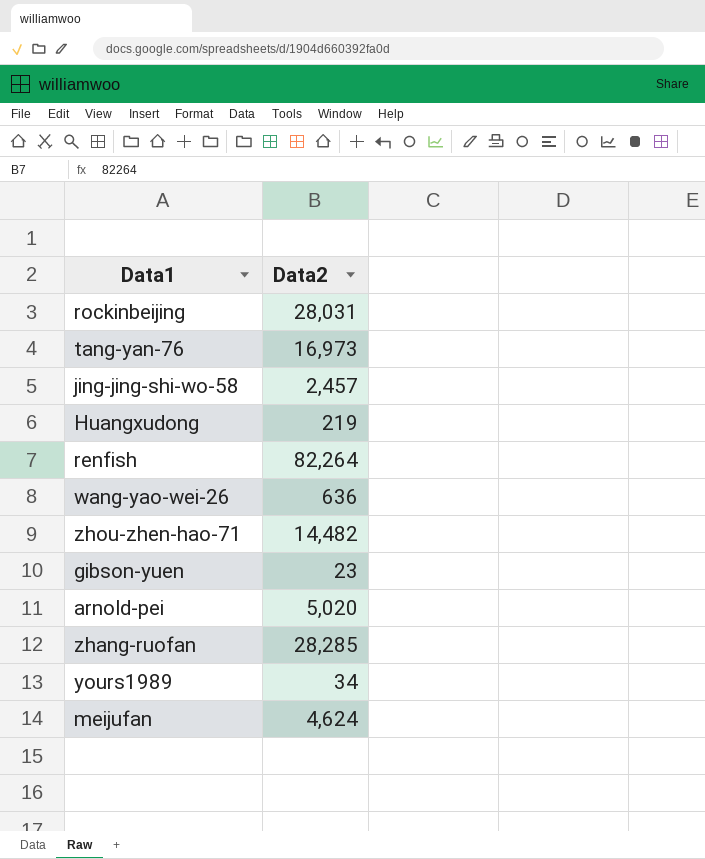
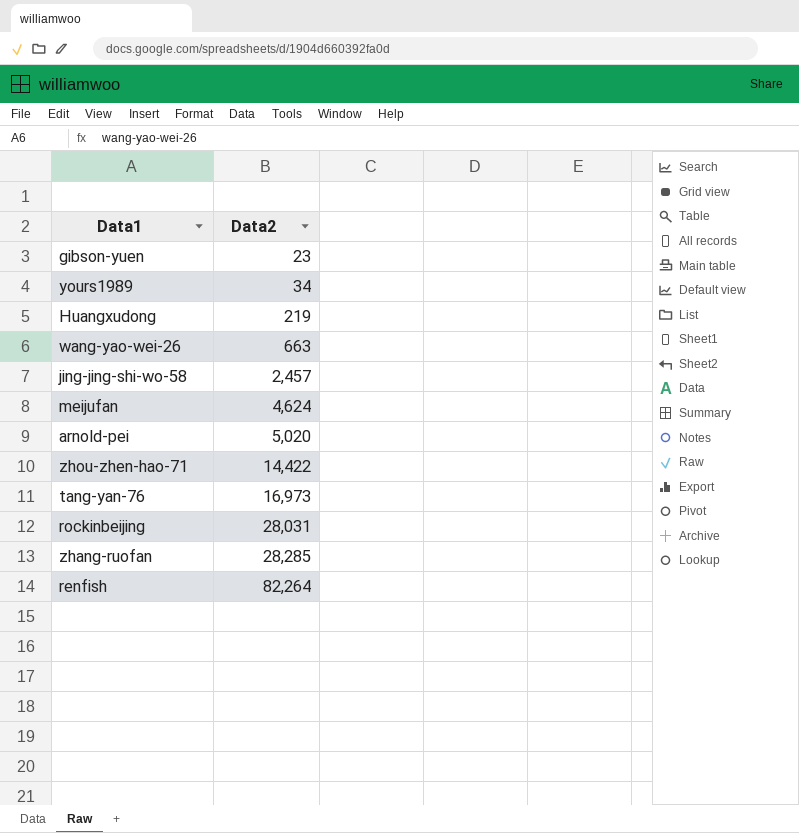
row order: none -> Data2 ascending
wang-yao-wei-26 | Data2: 636 -> 663
zhou-zhen-hao-71 | Data2: 14,482 -> 14,422

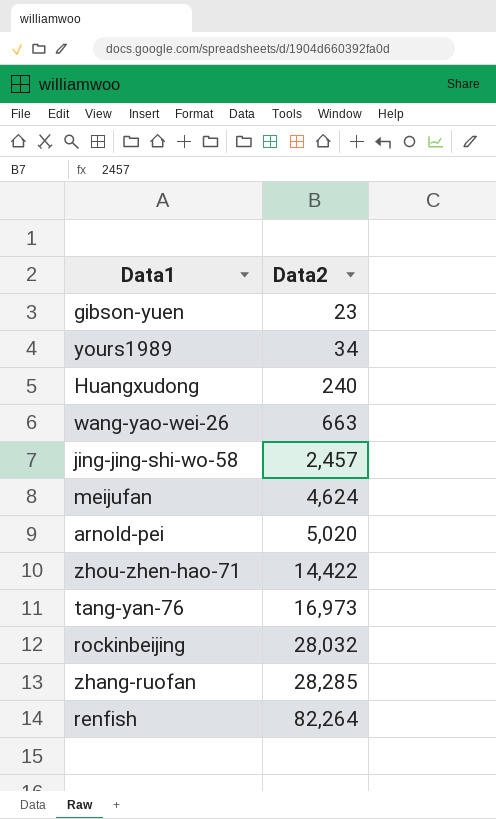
Huangxudong | Data2: 219 -> 240
rockinbeijing | Data2: 28,031 -> 28,032

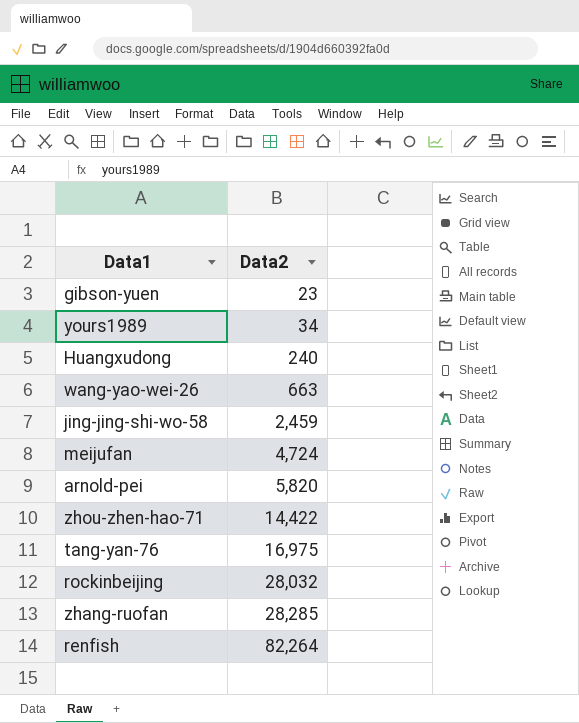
jing-jing-shi-wo-58 | Data2: 2,457 -> 2,459
meijufan | Data2: 4,624 -> 4,724
arnold-pei | Data2: 5,020 -> 5,820
tang-yan-76 | Data2: 16,973 -> 16,975

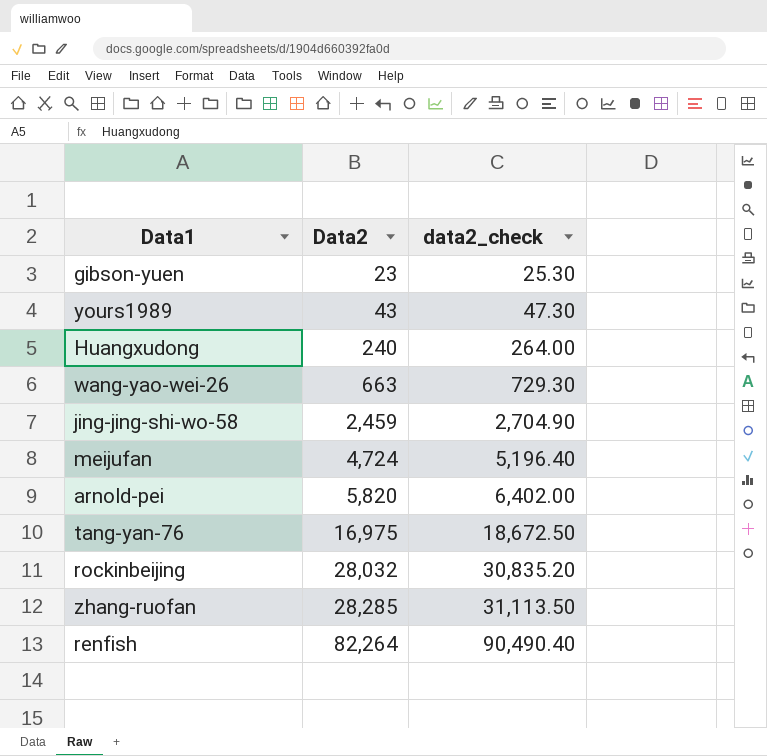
column data2_check | formula: none -> [Data2] * 1.1
row zhou-zhen-hao-71: 14,422 -> none
yours1989 | Data2: 34 -> 43

